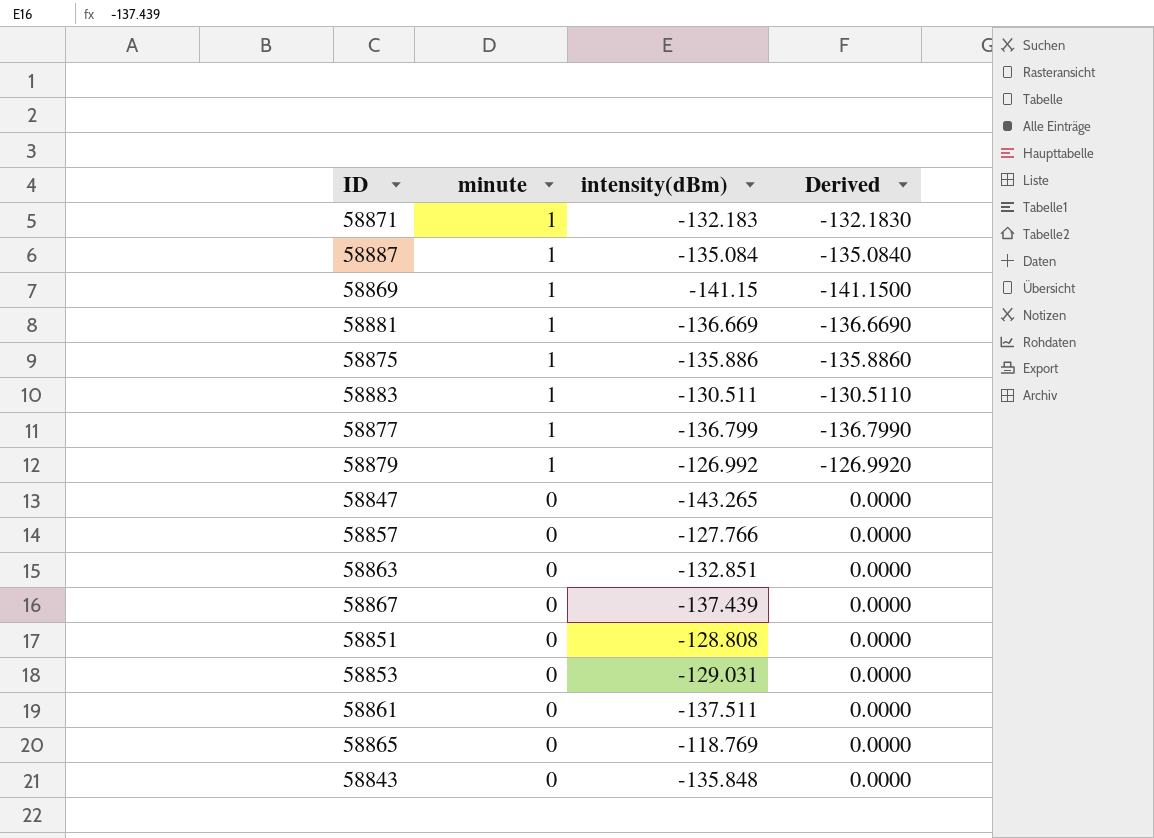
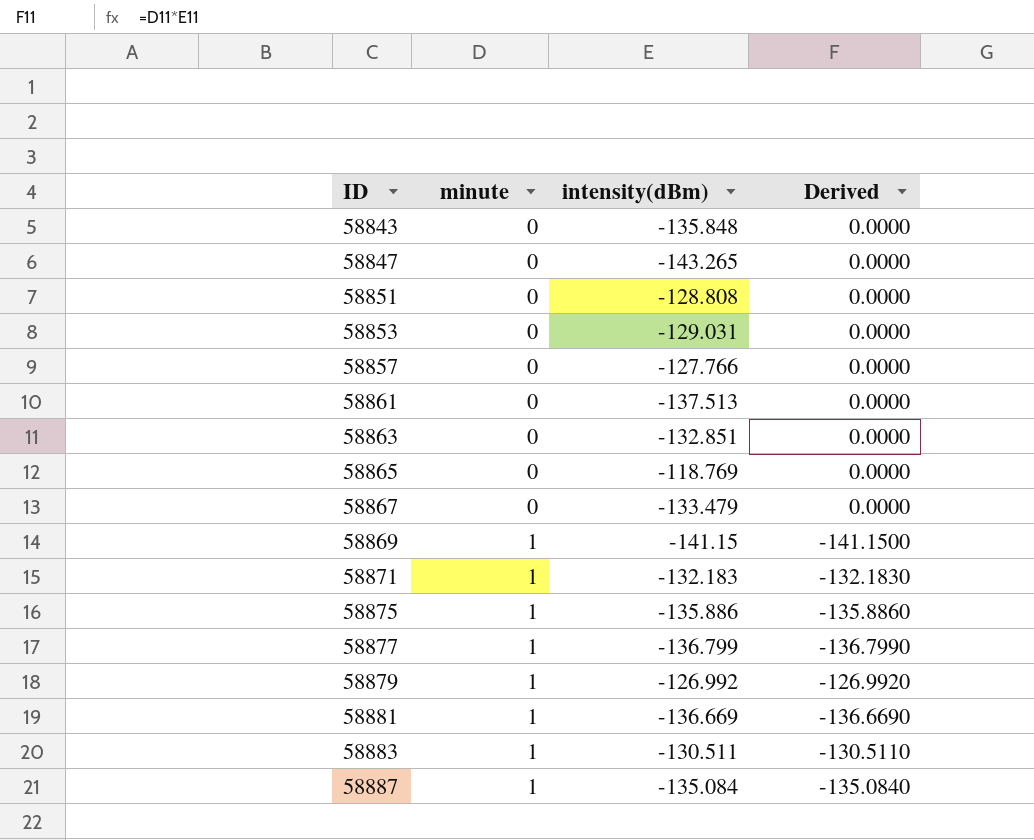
row order: minute descending -> ID ascending
58861 | intensity(dBm): -137.511 -> -137.513
58867 | intensity(dBm): -137.439 -> -133.479

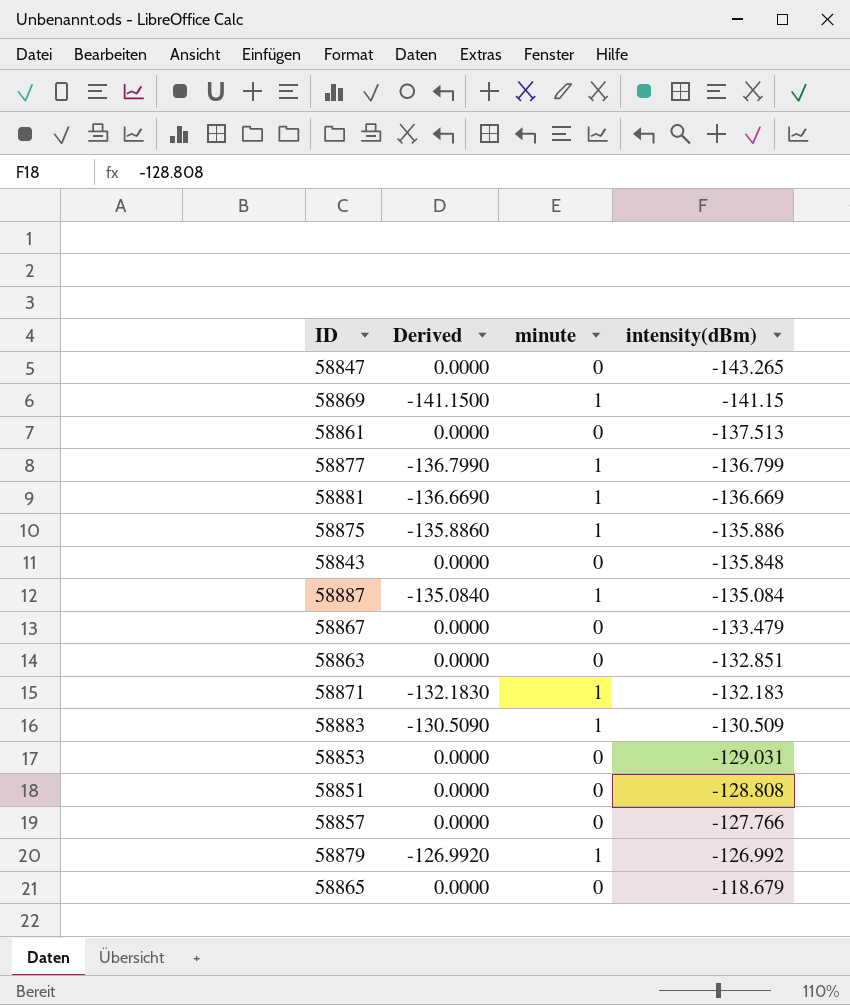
row order: ID ascending -> intensity(dBm) ascending
column Derived | position: 4 -> 2
58883 | Derived: -130.5110 -> -130.5090
58883 | intensity(dBm): -130.511 -> -130.509
58865 | intensity(dBm): -118.769 -> -118.679

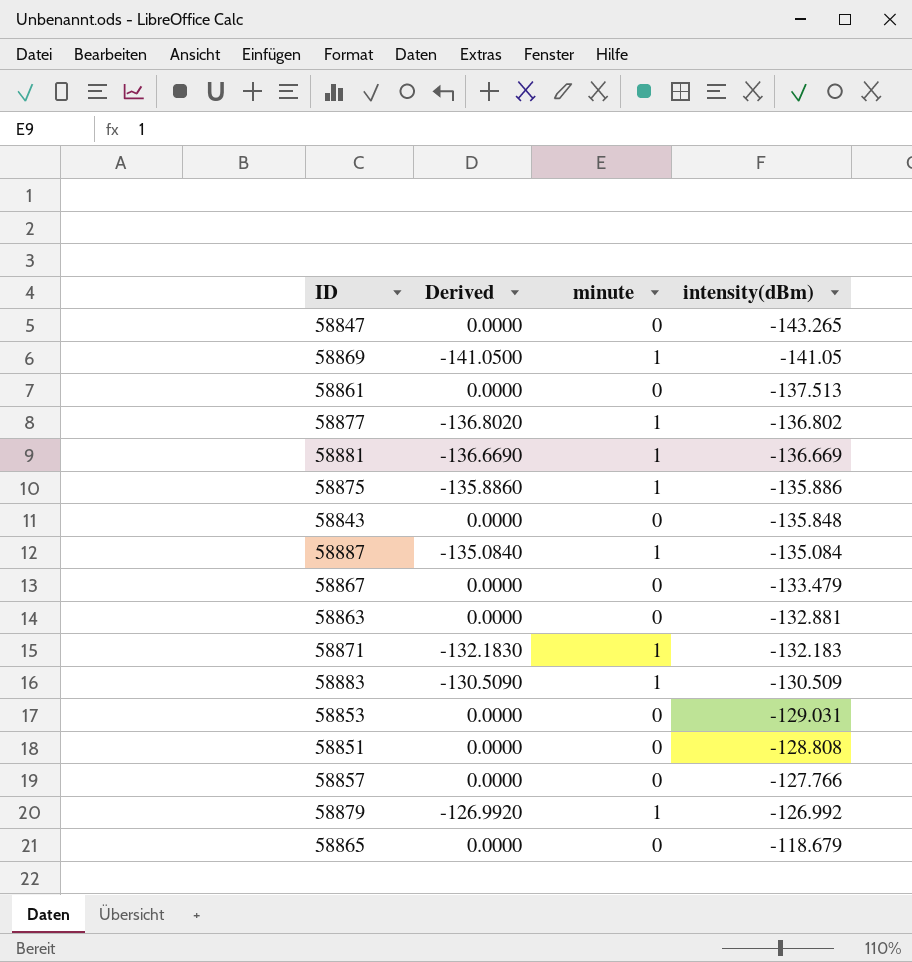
58869 | Derived: -141.1500 -> -141.0500
58869 | intensity(dBm): -141.15 -> -141.05
58877 | Derived: -136.7990 -> -136.8020
58877 | intensity(dBm): -136.799 -> -136.802
58863 | intensity(dBm): -132.851 -> -132.881

